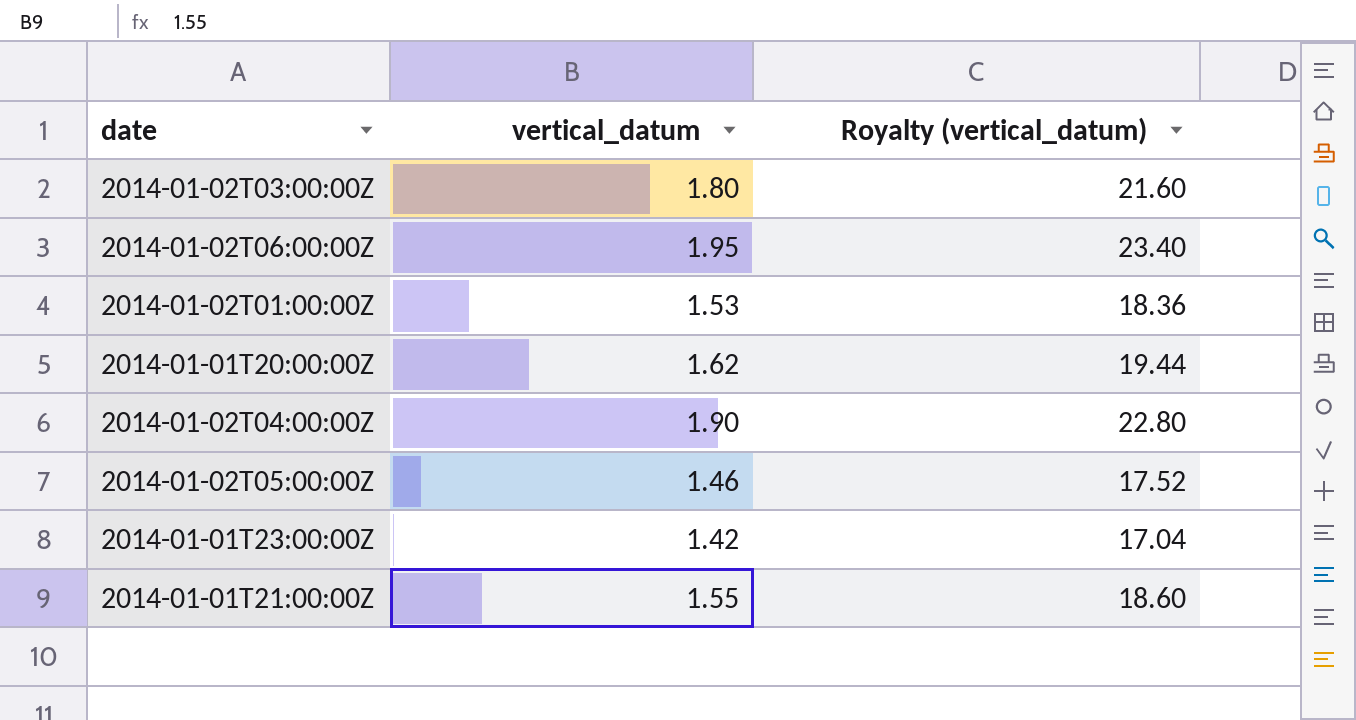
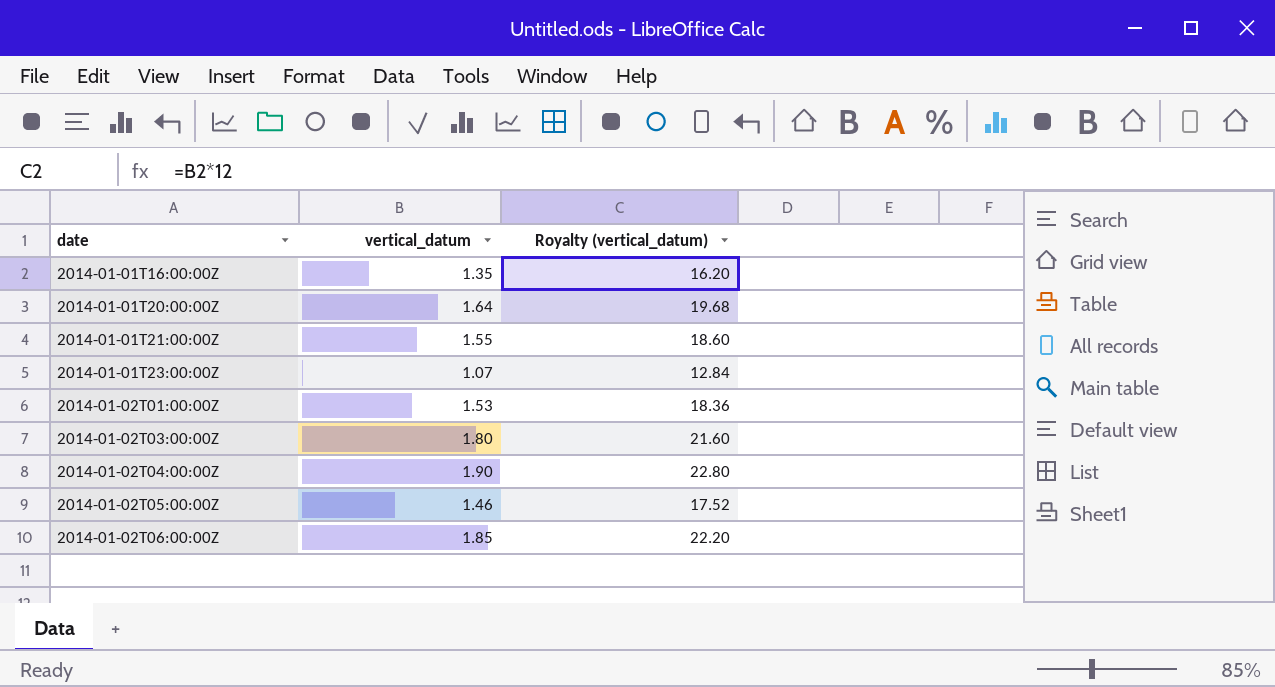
row order: none -> date ascending
row 2014-01-01T16:00:00Z: none -> 1.35 | 16.20
2014-01-01T20:00:00Z | vertical_datum: 1.62 -> 1.64
2014-01-01T20:00:00Z | Royalty (vertical_datum): 19.44 -> 19.68
2014-01-01T23:00:00Z | vertical_datum: 1.42 -> 1.07
2014-01-01T23:00:00Z | Royalty (vertical_datum): 17.04 -> 12.84
2014-01-02T06:00:00Z | vertical_datum: 1.95 -> 1.85
2014-01-02T06:00:00Z | Royalty (vertical_datum): 23.40 -> 22.20

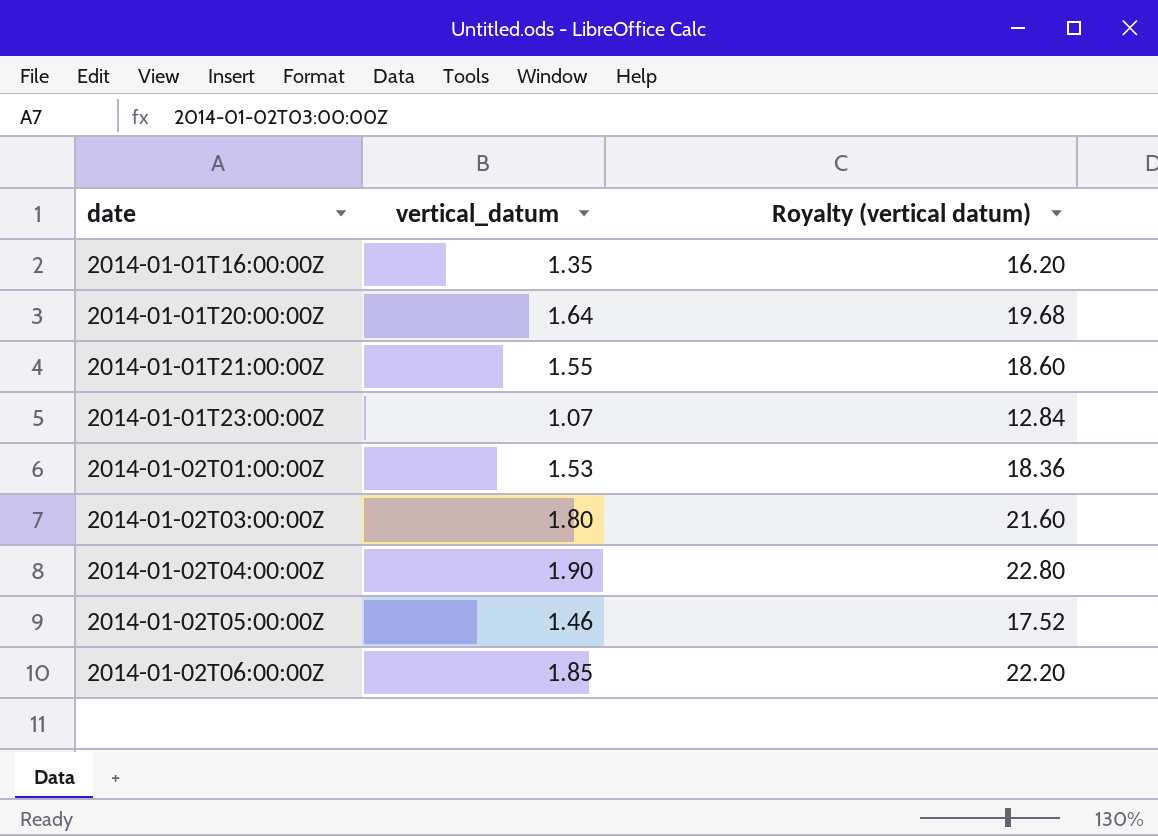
column name: Royalty (vertical_datum) -> Royalty (vertical datum)

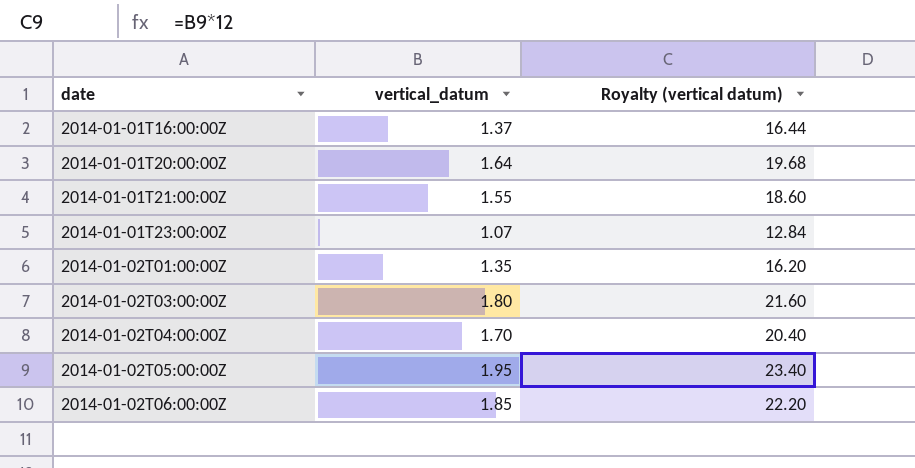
2014-01-01T16:00:00Z | vertical_datum: 1.35 -> 1.37
2014-01-01T16:00:00Z | Royalty (vertical datum): 16.20 -> 16.44
2014-01-02T01:00:00Z | vertical_datum: 1.53 -> 1.35
2014-01-02T01:00:00Z | Royalty (vertical datum): 18.36 -> 16.20
2014-01-02T04:00:00Z | vertical_datum: 1.90 -> 1.70
2014-01-02T04:00:00Z | Royalty (vertical datum): 22.80 -> 20.40
2014-01-02T05:00:00Z | vertical_datum: 1.46 -> 1.95
2014-01-02T05:00:00Z | Royalty (vertical datum): 17.52 -> 23.40

